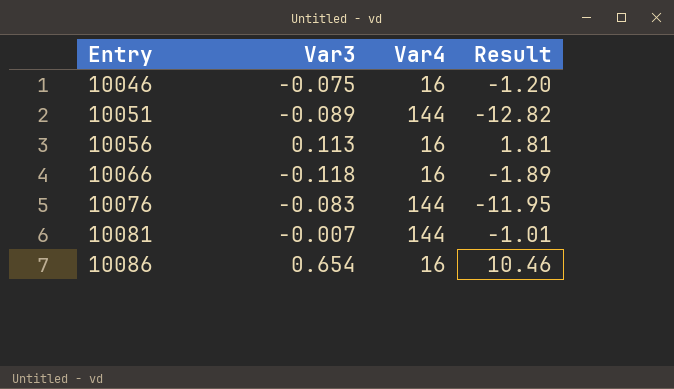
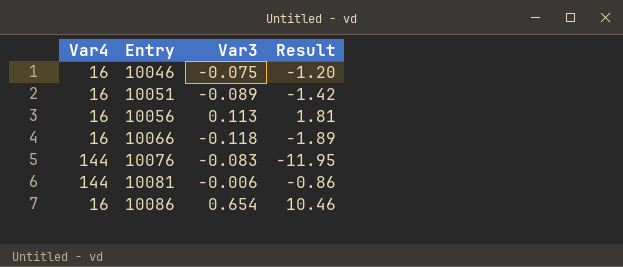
column Var4 | position: 3 -> 1
10051 | Var4: 144 -> 16
10051 | Result: -12.82 -> -1.42
10081 | Var3: -0.007 -> -0.006
10081 | Result: -1.01 -> -0.86

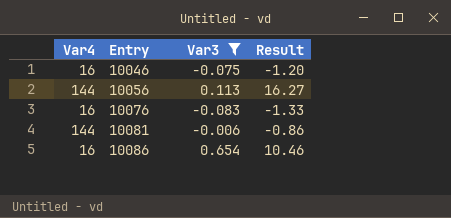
filter: none -> Var3 >= -0.083
10056 | Var4: 16 -> 144
10056 | Result: 1.81 -> 16.27
10076 | Var4: 144 -> 16
10076 | Result: -11.95 -> -1.33

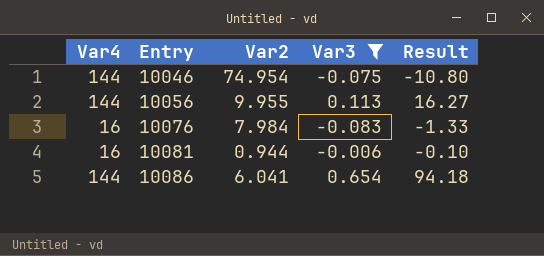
column Var2 | position: none -> 3
10046 | Var4: 16 -> 144
10046 | Result: -1.20 -> -10.80
10081 | Var4: 144 -> 16
10081 | Result: -0.86 -> -0.10
10086 | Var4: 16 -> 144
10086 | Result: 10.46 -> 94.18

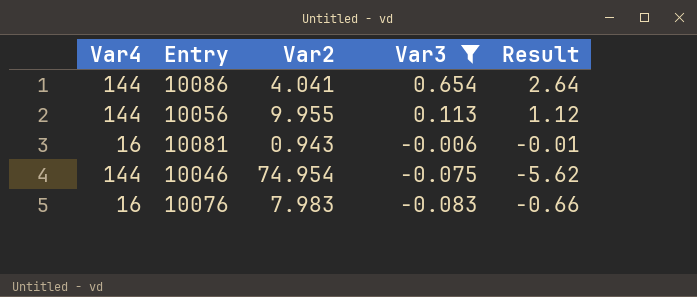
row order: Entry ascending -> Var3 descending
column Result | formula: [Var4] * [Var3] -> [Var2] * [Var3]
10086 | Var2: 6.041 -> 4.041
10081 | Var2: 0.944 -> 0.943
10076 | Var2: 7.984 -> 7.983

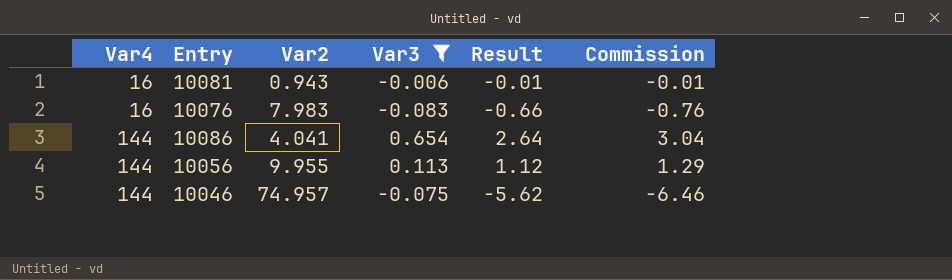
row order: Var3 descending -> Var4 ascending
column Commission | formula: none -> [Result] * 1.15
10046 | Var2: 74.954 -> 74.957

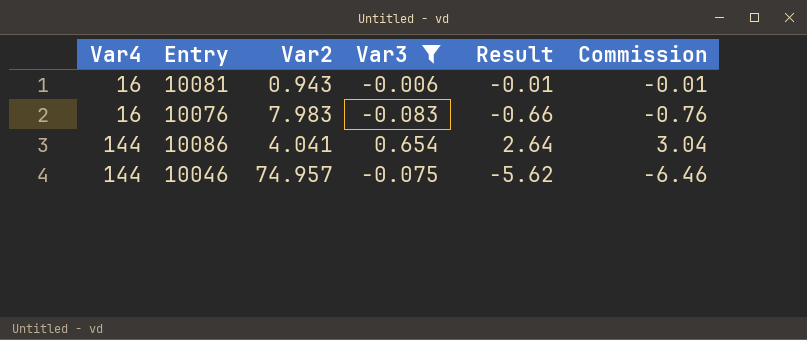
row 10056: 144 | 9.955 | 0.113 | 1.12 | 1.29 -> none

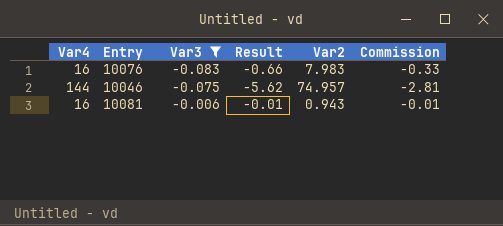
row order: Var4 ascending -> Var3 ascending
column Var2 | position: 3 -> 5
column Commission | formula: [Result] * 1.15 -> [Result] * 0.5
row 10086: 144 | 4.041 | 0.654 | 2.64 | 3.04 -> none

